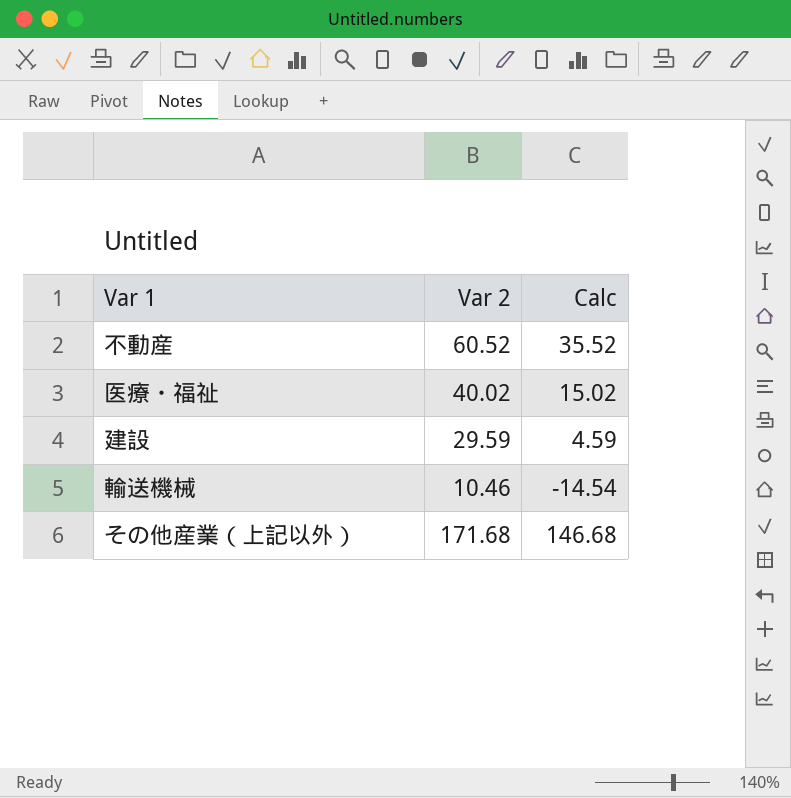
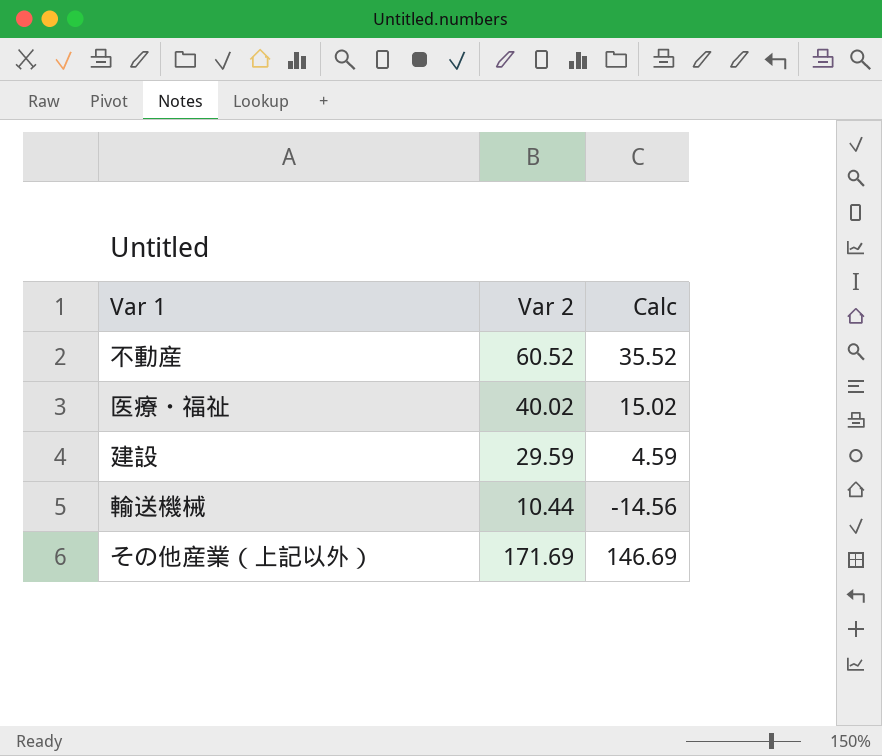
輸送機械 | Var 2: 10.46 -> 10.44
輸送機械 | Calc: -14.54 -> -14.56
その他産業（上記以外） | Var 2: 171.68 -> 171.69
その他産業（上記以外） | Calc: 146.68 -> 146.69

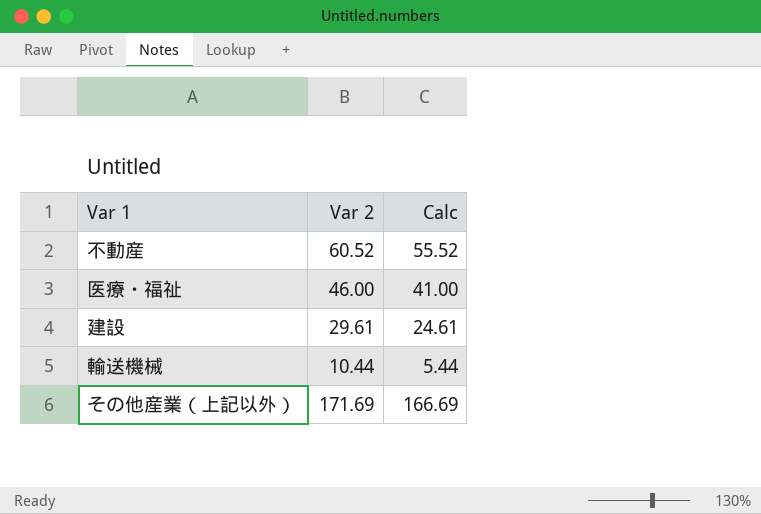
column Calc | formula: [Var 2] - 25 -> [Var 2] - 5
医療・福祉 | Var 2: 40.02 -> 46.00
建設 | Var 2: 29.59 -> 29.61

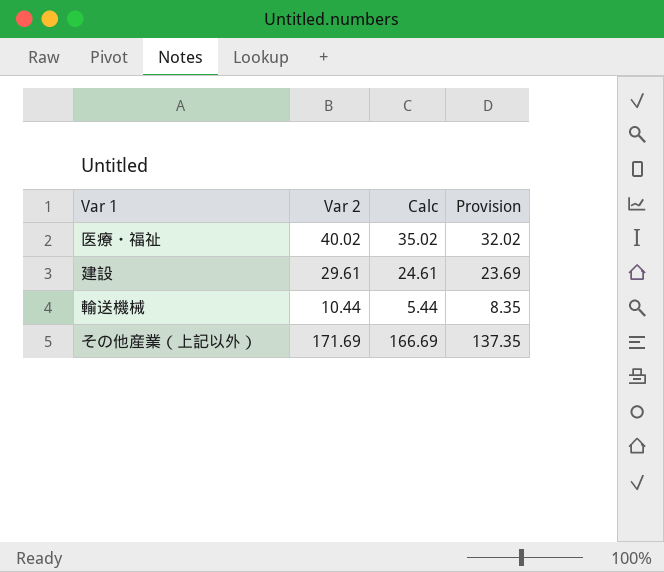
column Provision | formula: none -> [Var 2] * 0.8
row 不動産: 60.52 | 55.52 -> none
医療・福祉 | Var 2: 46.00 -> 40.02
医療・福祉 | Calc: 41.00 -> 35.02

